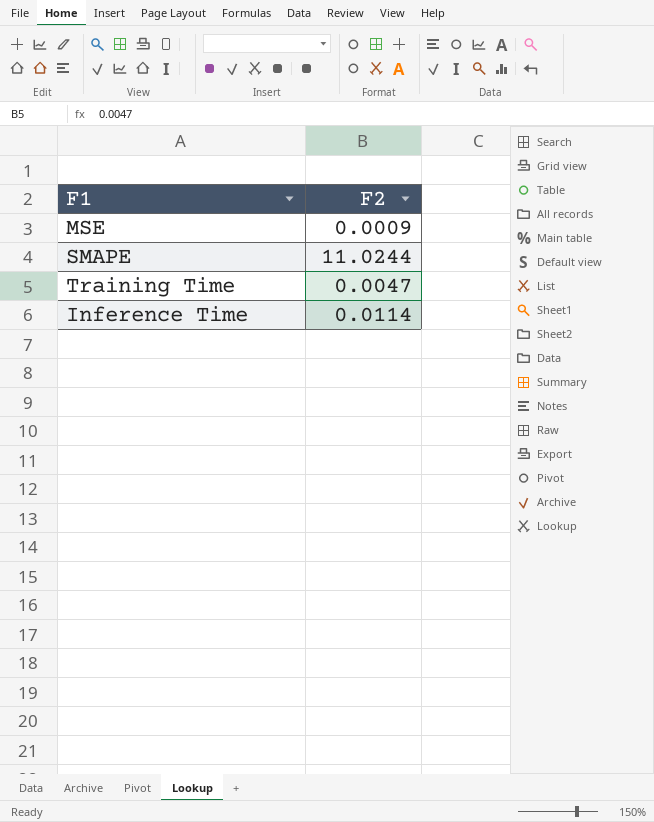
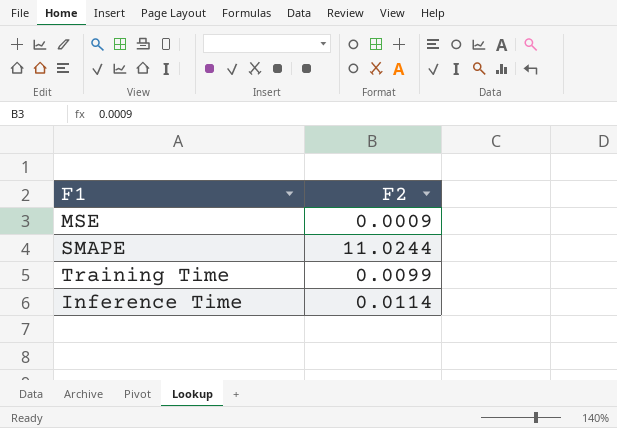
Training Time | F2: 0.0047 -> 0.0099

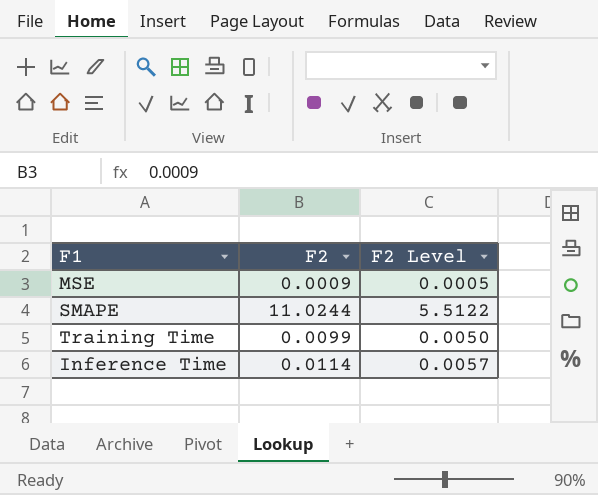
column F2 Level | formula: none -> [F2] * 0.5

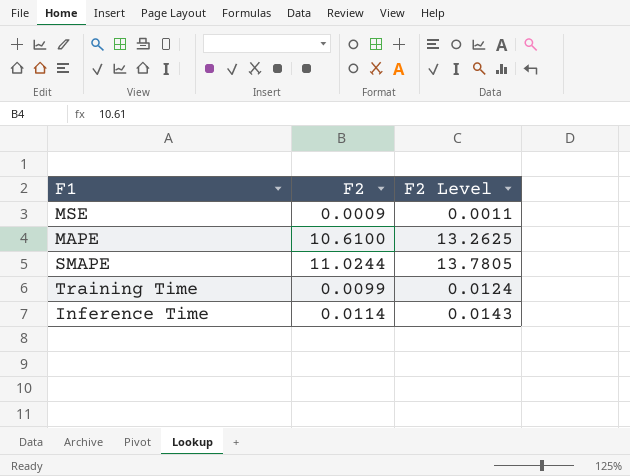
column F2 Level | formula: [F2] * 0.5 -> [F2] * 1.25
row MAPE: none -> 10.6100 | 13.2625

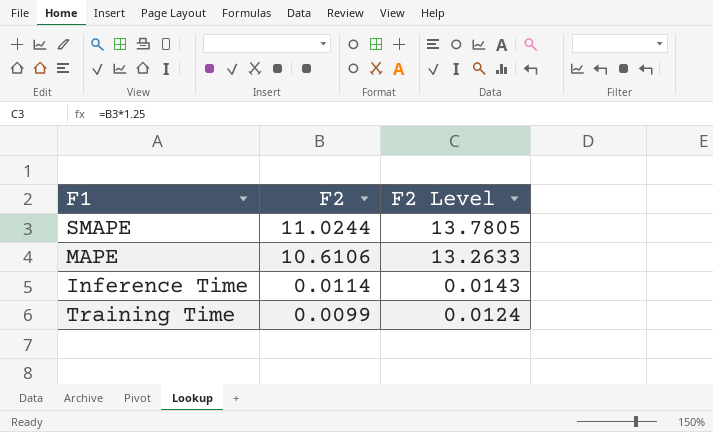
row order: none -> F2 descending
row MSE: 0.0009 | 0.0011 -> none
MAPE | F2: 10.6100 -> 10.6106
MAPE | F2 Level: 13.2625 -> 13.2633

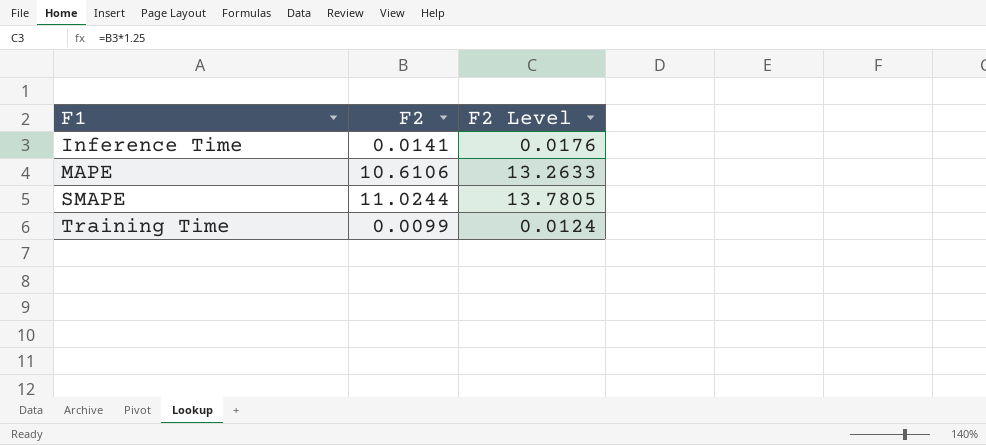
row order: F2 descending -> F1 ascending
Inference Time | F2: 0.0114 -> 0.0141
Inference Time | F2 Level: 0.0143 -> 0.0176

